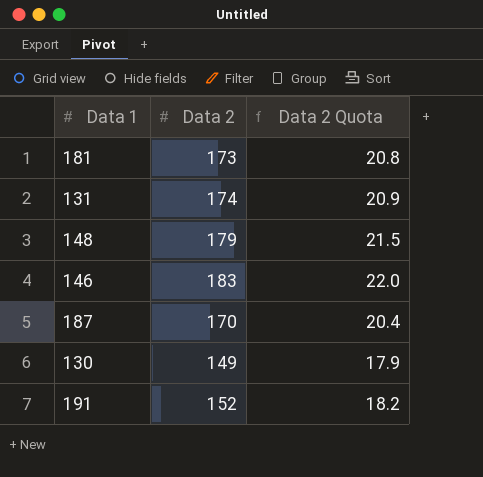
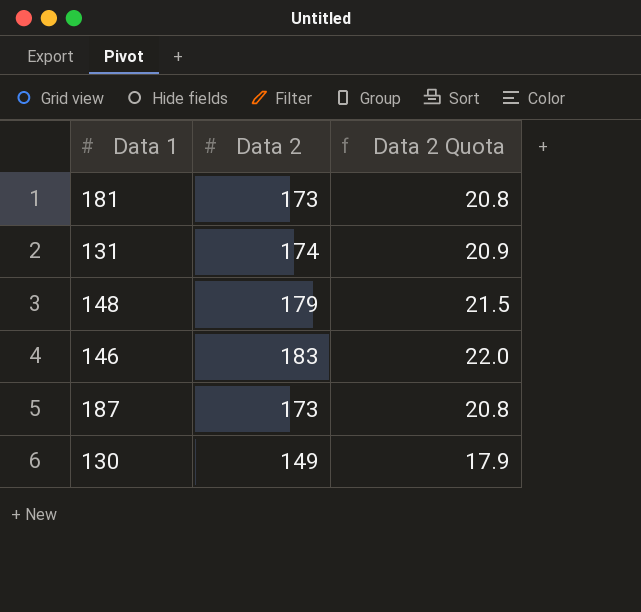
row 191: 152 | 18.2 -> none
187 | Data 2: 170 -> 173
187 | Data 2 Quota: 20.4 -> 20.8

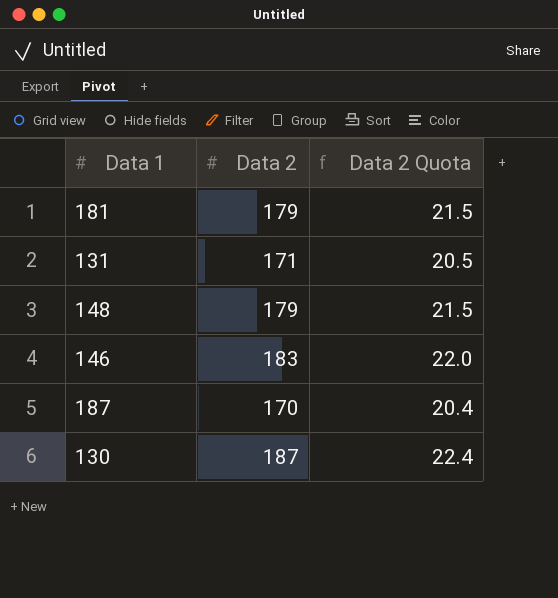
181 | Data 2: 173 -> 179
181 | Data 2 Quota: 20.8 -> 21.5
131 | Data 2: 174 -> 171
131 | Data 2 Quota: 20.9 -> 20.5
187 | Data 2: 173 -> 170
187 | Data 2 Quota: 20.8 -> 20.4
130 | Data 2: 149 -> 187
130 | Data 2 Quota: 17.9 -> 22.4

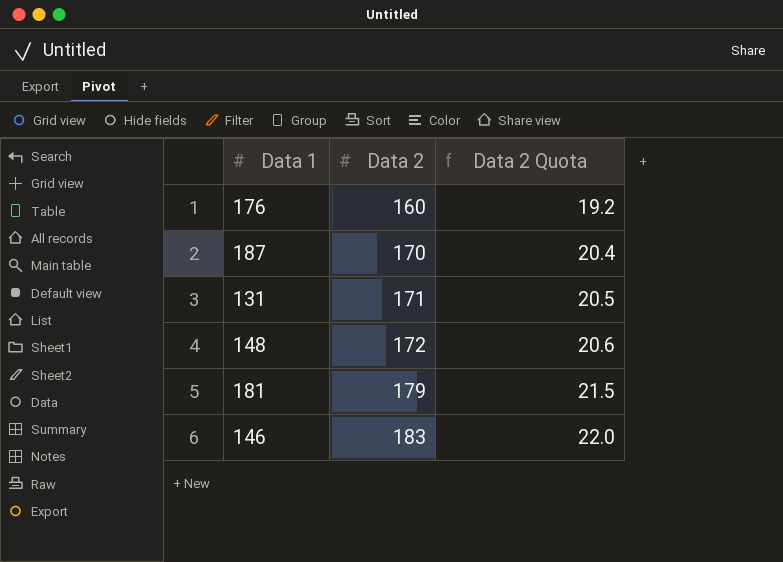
row order: none -> Data 2 ascending
row 130: 187 | 22.4 -> none
row 176: none -> 160 | 19.2
148 | Data 2: 179 -> 172
148 | Data 2 Quota: 21.5 -> 20.6

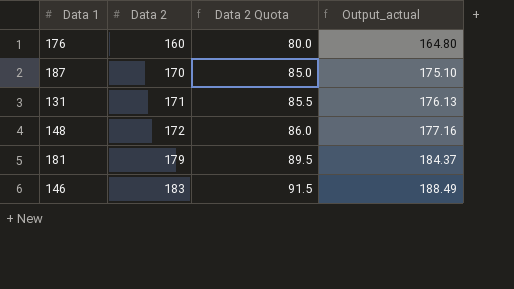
column Data 2 Quota | formula: [Data 2] * 0.12 -> [Data 2] * 0.5
column Output_actual | formula: none -> [Data 2] * 1.03

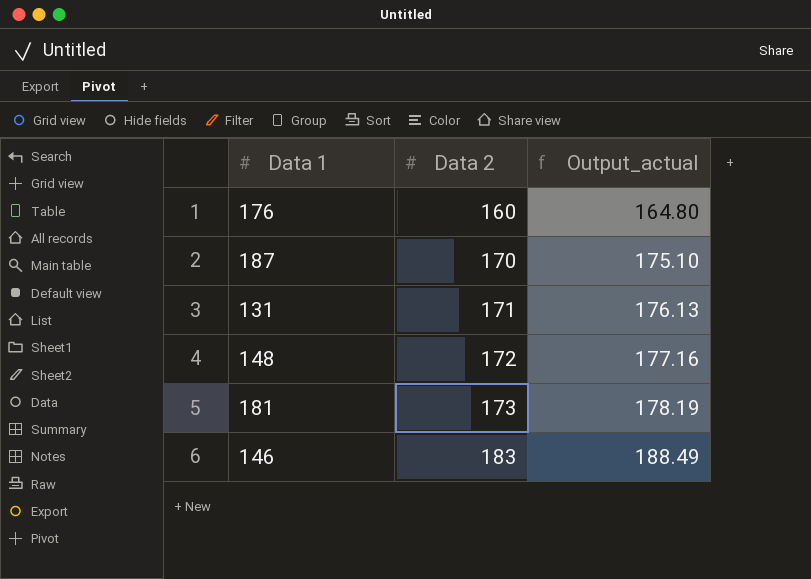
column Data 2 Quota | formula: [Data 2] * 0.5 -> none
181 | Data 2: 179 -> 173
181 | Output_actual: 184.37 -> 178.19

